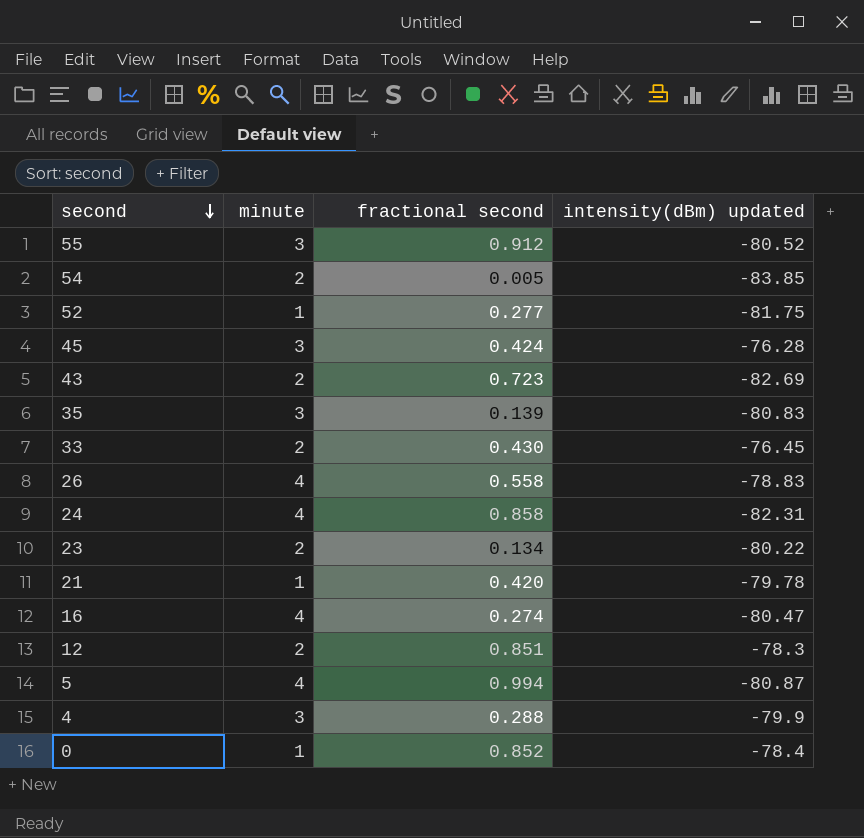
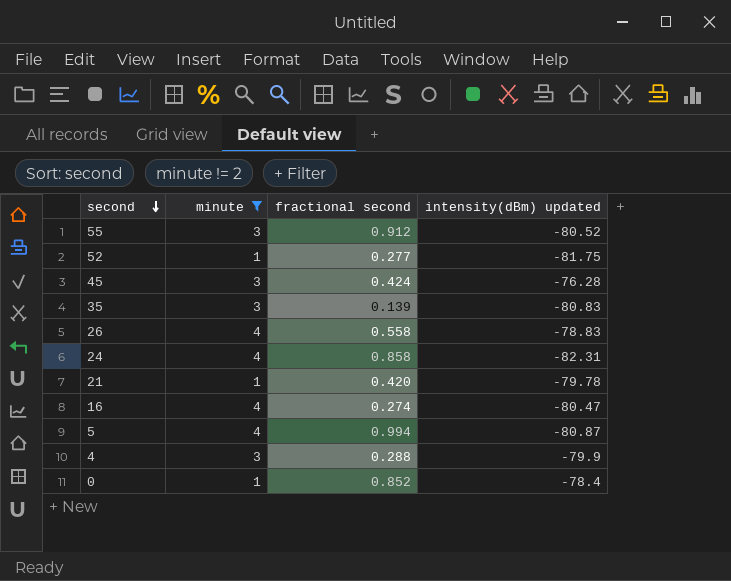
filter: none -> minute != 2

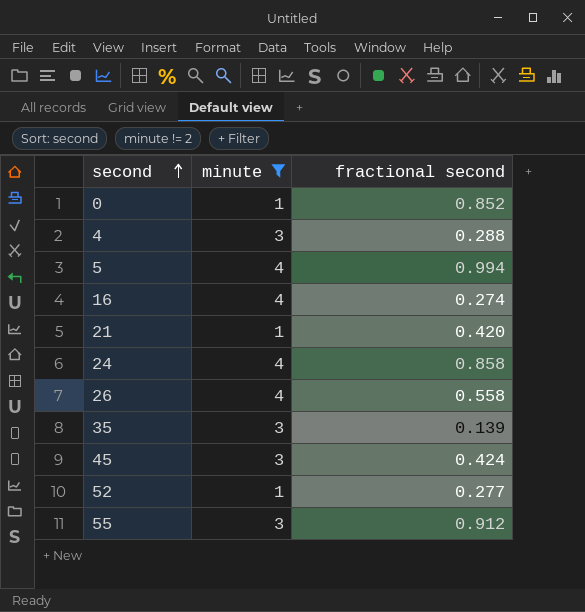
row order: second descending -> second ascending
column intensity(dBm) updated | position: 4 -> none

